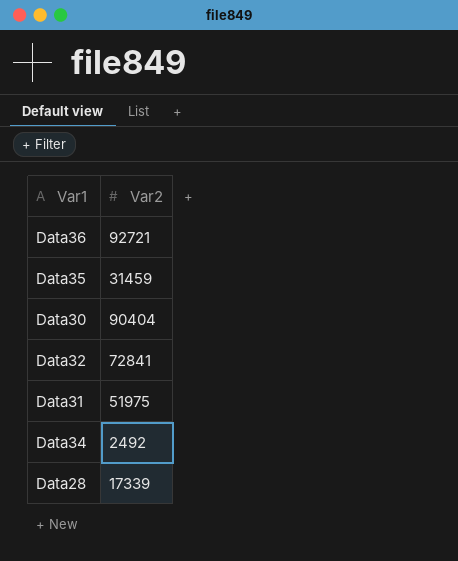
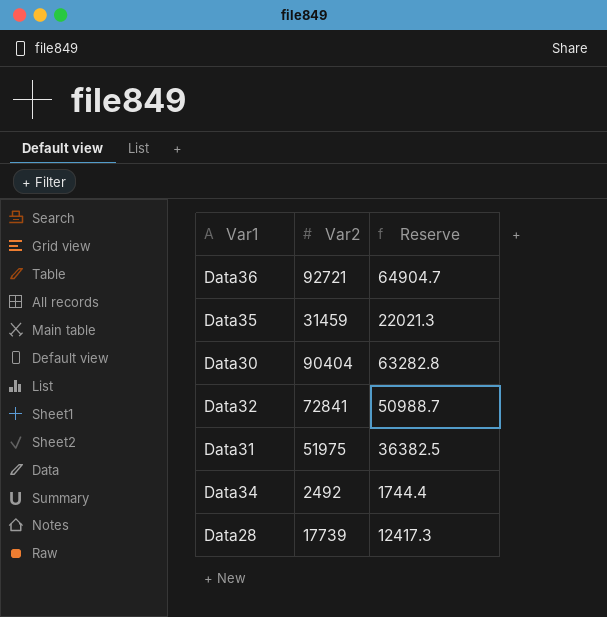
column Reserve | formula: none -> [Var2] * 0.7
Data28 | Var2: 17339 -> 17739

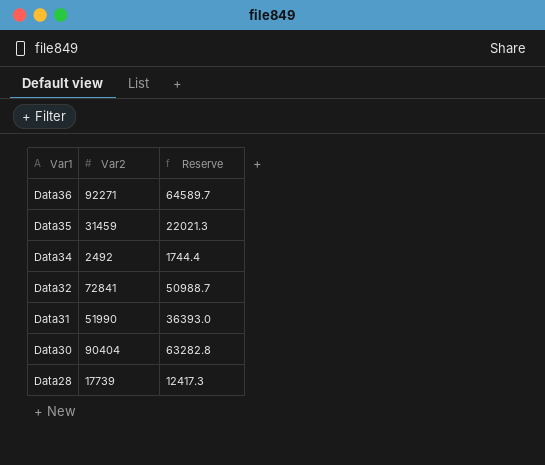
row order: none -> Var1 descending
Data36 | Var2: 92721 -> 92271
Data36 | Reserve: 64904.7 -> 64589.7
Data31 | Var2: 51975 -> 51990
Data31 | Reserve: 36382.5 -> 36393.0

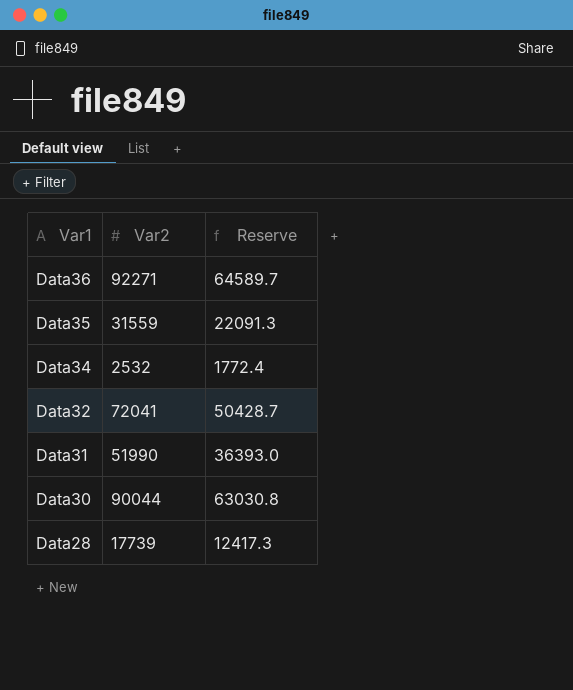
Data35 | Var2: 31459 -> 31559
Data35 | Reserve: 22021.3 -> 22091.3
Data34 | Var2: 2492 -> 2532
Data34 | Reserve: 1744.4 -> 1772.4
Data32 | Var2: 72841 -> 72041
Data32 | Reserve: 50988.7 -> 50428.7
Data30 | Var2: 90404 -> 90044
Data30 | Reserve: 63282.8 -> 63030.8

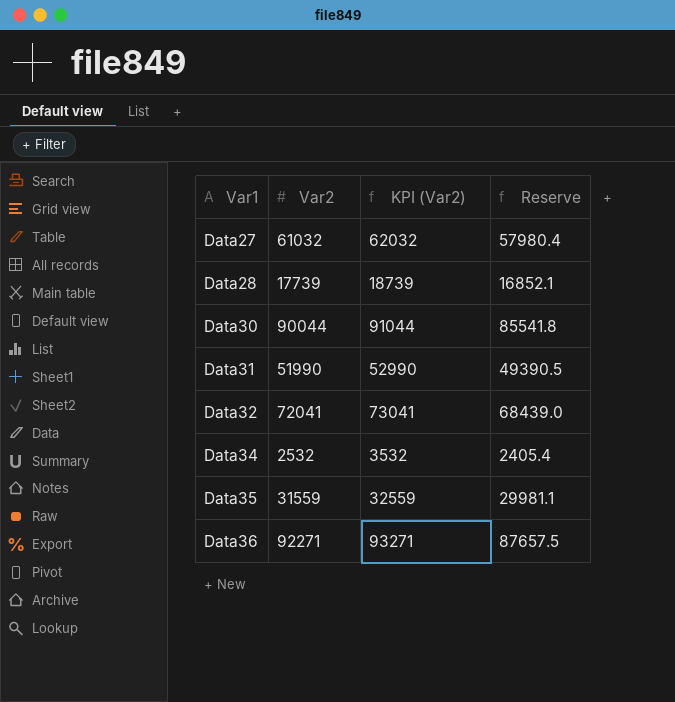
row order: Var1 descending -> Var1 ascending
column KPI (Var2) | formula: none -> [Var2] + 1000
column Reserve | formula: [Var2] * 0.7 -> [Var2] * 0.95
row Data27: none -> 61032 | 62032 | 57980.4

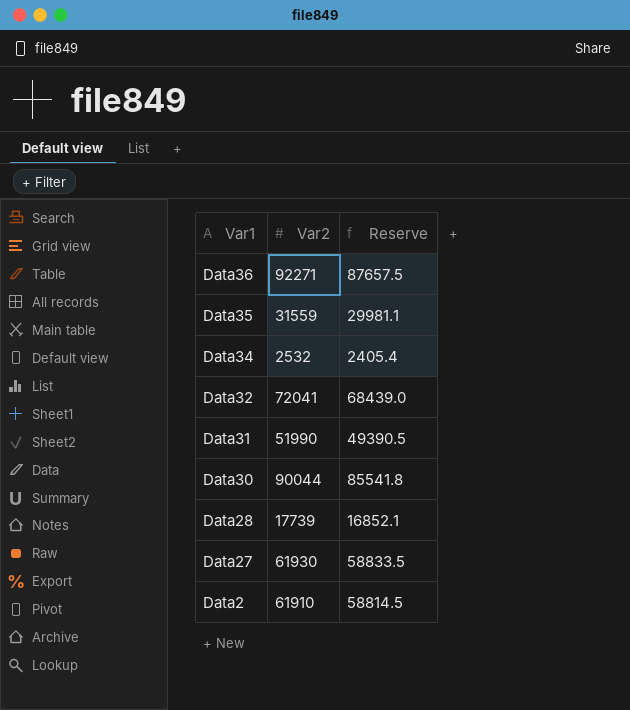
row order: Var1 ascending -> Var1 descending
column KPI (Var2) | formula: [Var2] + 1000 -> none
Data27 | Var2: 61032 -> 61930
Data27 | Reserve: 57980.4 -> 58833.5
row Data2: none -> 61910 | 58814.5

